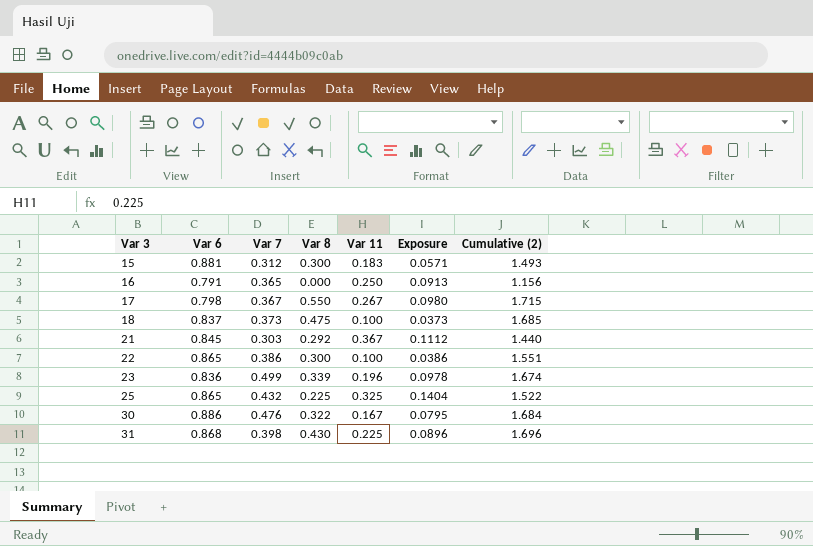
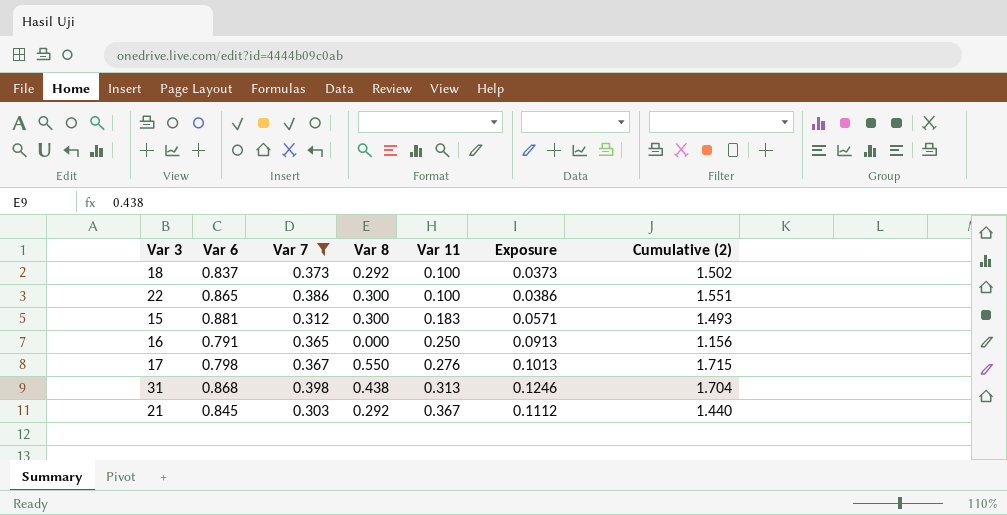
filter: none -> Var 7 <= 0.398
row order: Var 3 ascending -> Var 11 ascending
18 | Var 8: 0.475 -> 0.292
18 | Cumulative (2): 1.685 -> 1.502
17 | Var 11: 0.267 -> 0.276
17 | Exposure: 0.0980 -> 0.1013
31 | Var 8: 0.430 -> 0.438
31 | Var 11: 0.225 -> 0.313
31 | Exposure: 0.0896 -> 0.1246
31 | Cumulative (2): 1.696 -> 1.704

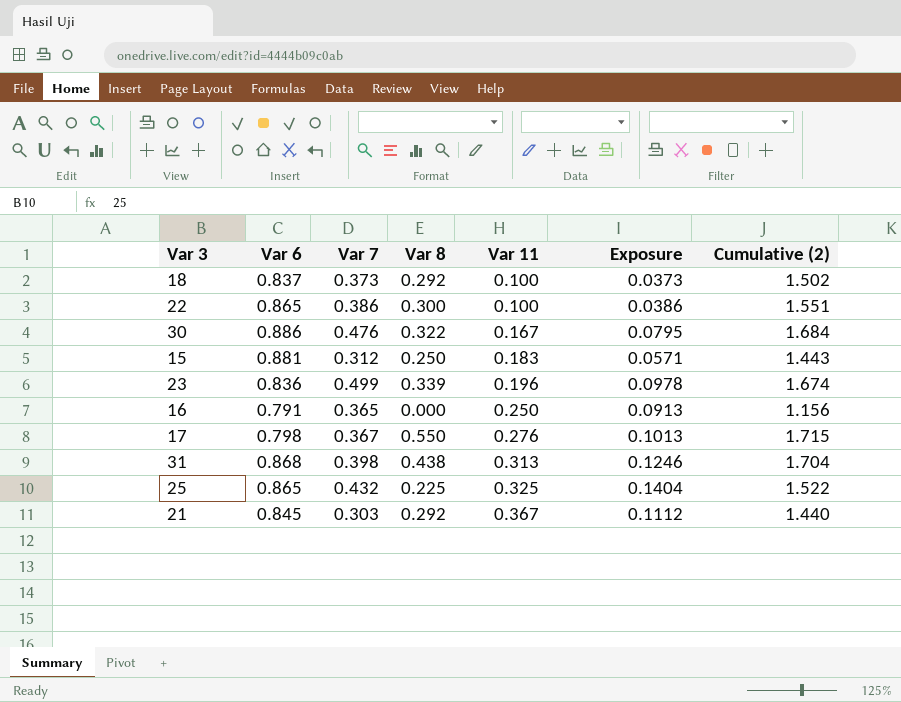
filter: Var 7 <= 0.398 -> none
15 | Var 8: 0.300 -> 0.250
15 | Cumulative (2): 1.493 -> 1.443

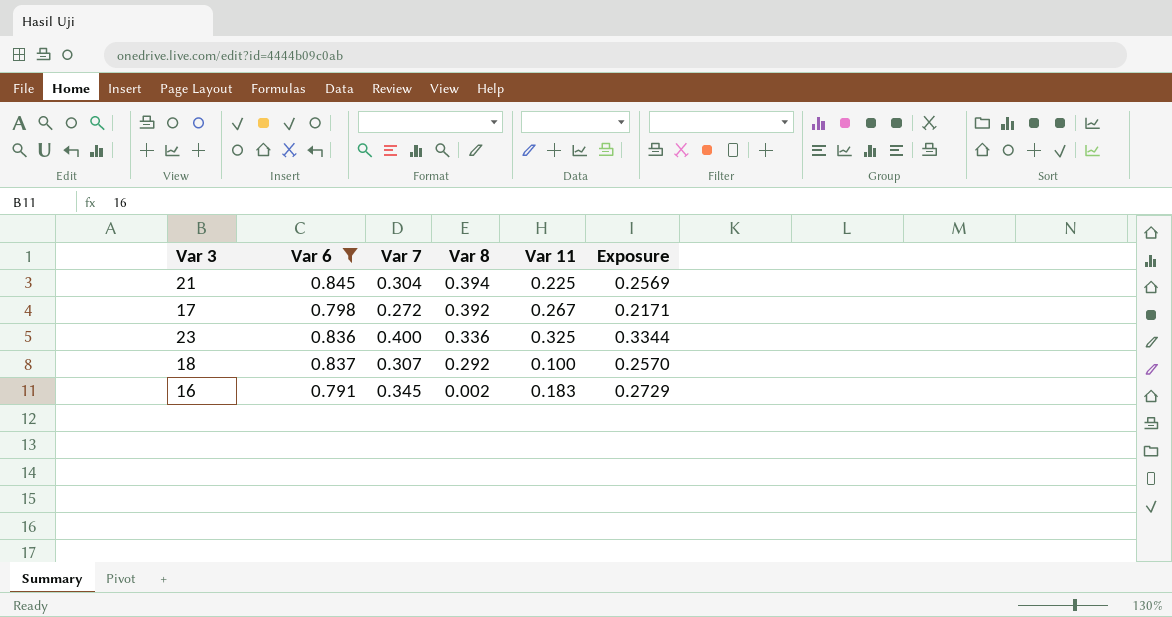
filter: none -> Var 6 <= 0.845
row order: Var 11 ascending -> Var 8 descending
column Cumulative (2) | formula: [Var 6] + [Var 7] + [Var 8] -> none
column Exposure | formula: [Var 7] * [Var 11] -> [Var 6] * [Var 7]
21 | Var 7: 0.303 -> 0.304
21 | Var 8: 0.292 -> 0.394
21 | Var 11: 0.367 -> 0.225
17 | Var 7: 0.367 -> 0.272
17 | Var 8: 0.550 -> 0.392
17 | Var 11: 0.276 -> 0.267
23 | Var 7: 0.499 -> 0.400
23 | Var 8: 0.339 -> 0.336
23 | Var 11: 0.196 -> 0.325
18 | Var 7: 0.373 -> 0.307
16 | Var 7: 0.365 -> 0.345
16 | Var 8: 0.000 -> 0.002
16 | Var 11: 0.250 -> 0.183

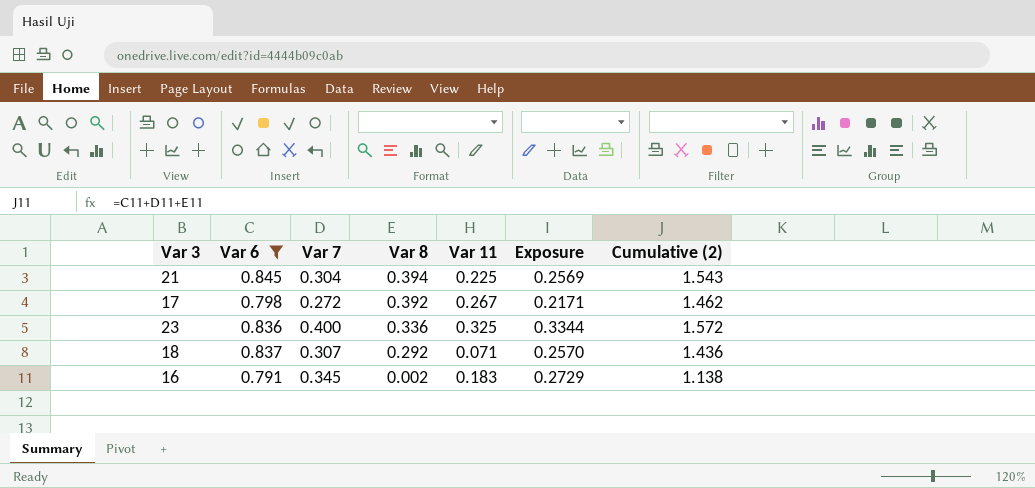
column Cumulative (2) | formula: none -> [Var 6] + [Var 7] + [Var 8]
18 | Var 11: 0.100 -> 0.071

